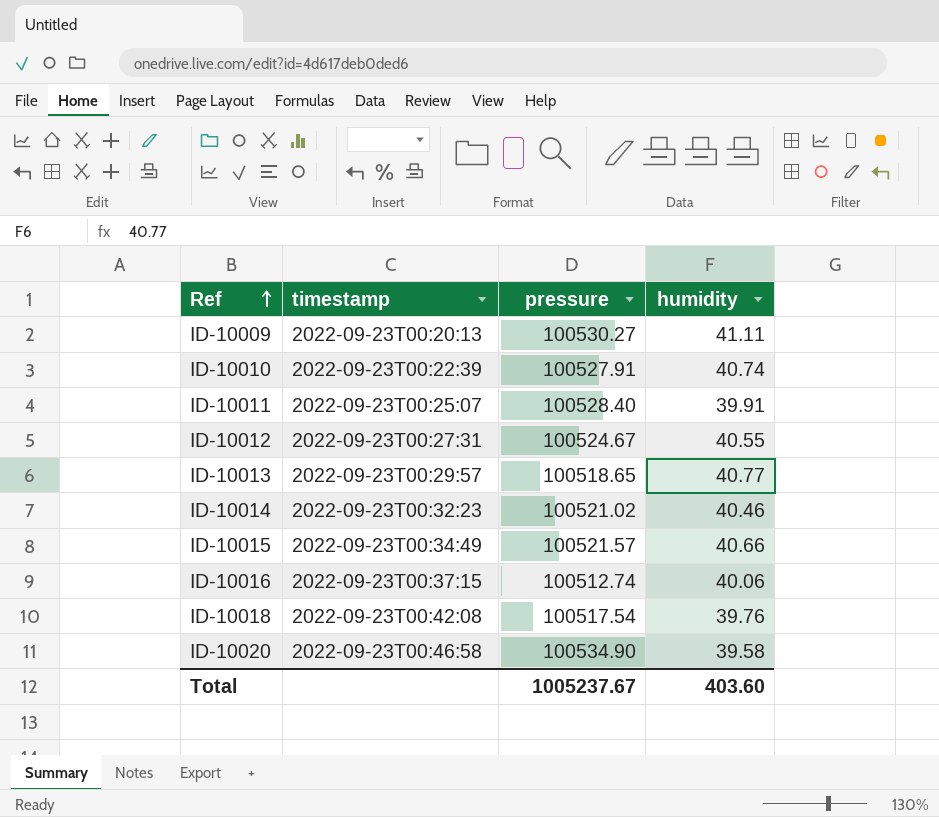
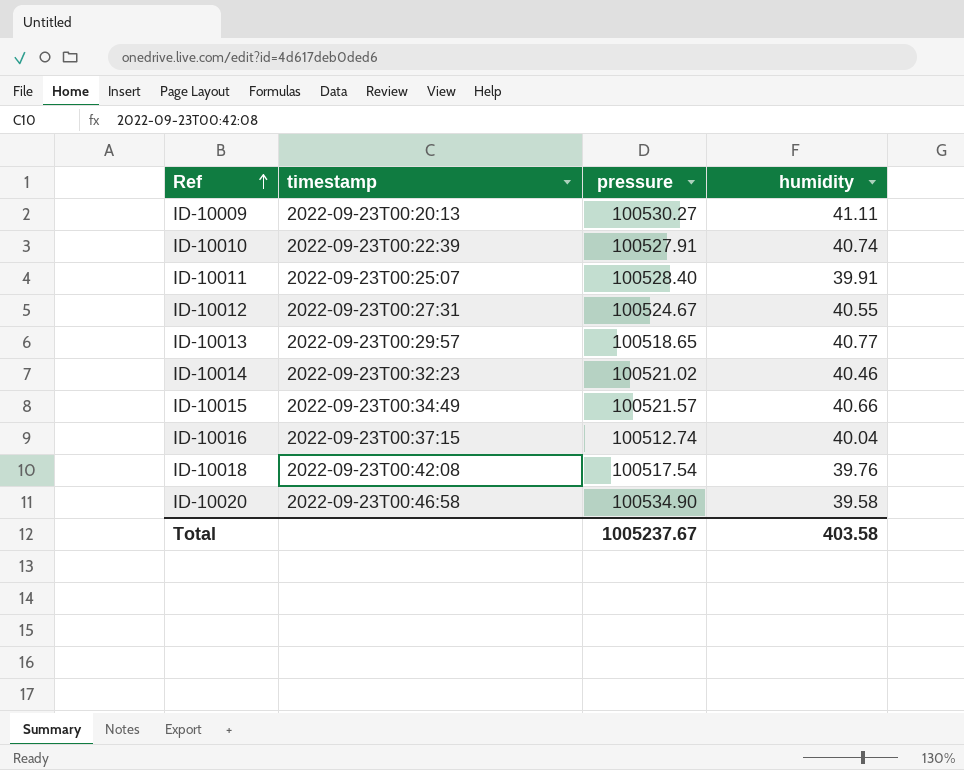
ID-10016 | humidity: 40.06 -> 40.04
Total | humidity: 403.60 -> 403.58

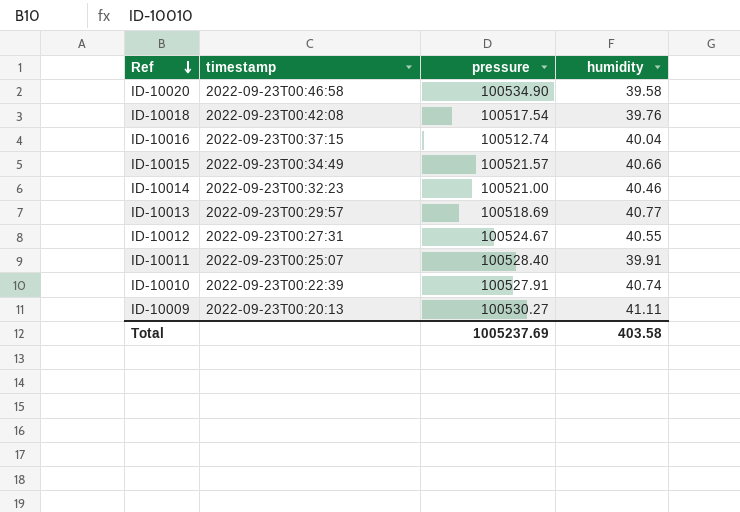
row order: Ref ascending -> Ref descending
ID-10014 | pressure: 100521.02 -> 100521.00
ID-10013 | pressure: 100518.65 -> 100518.69
Total | pressure: 1005237.67 -> 1005237.69

